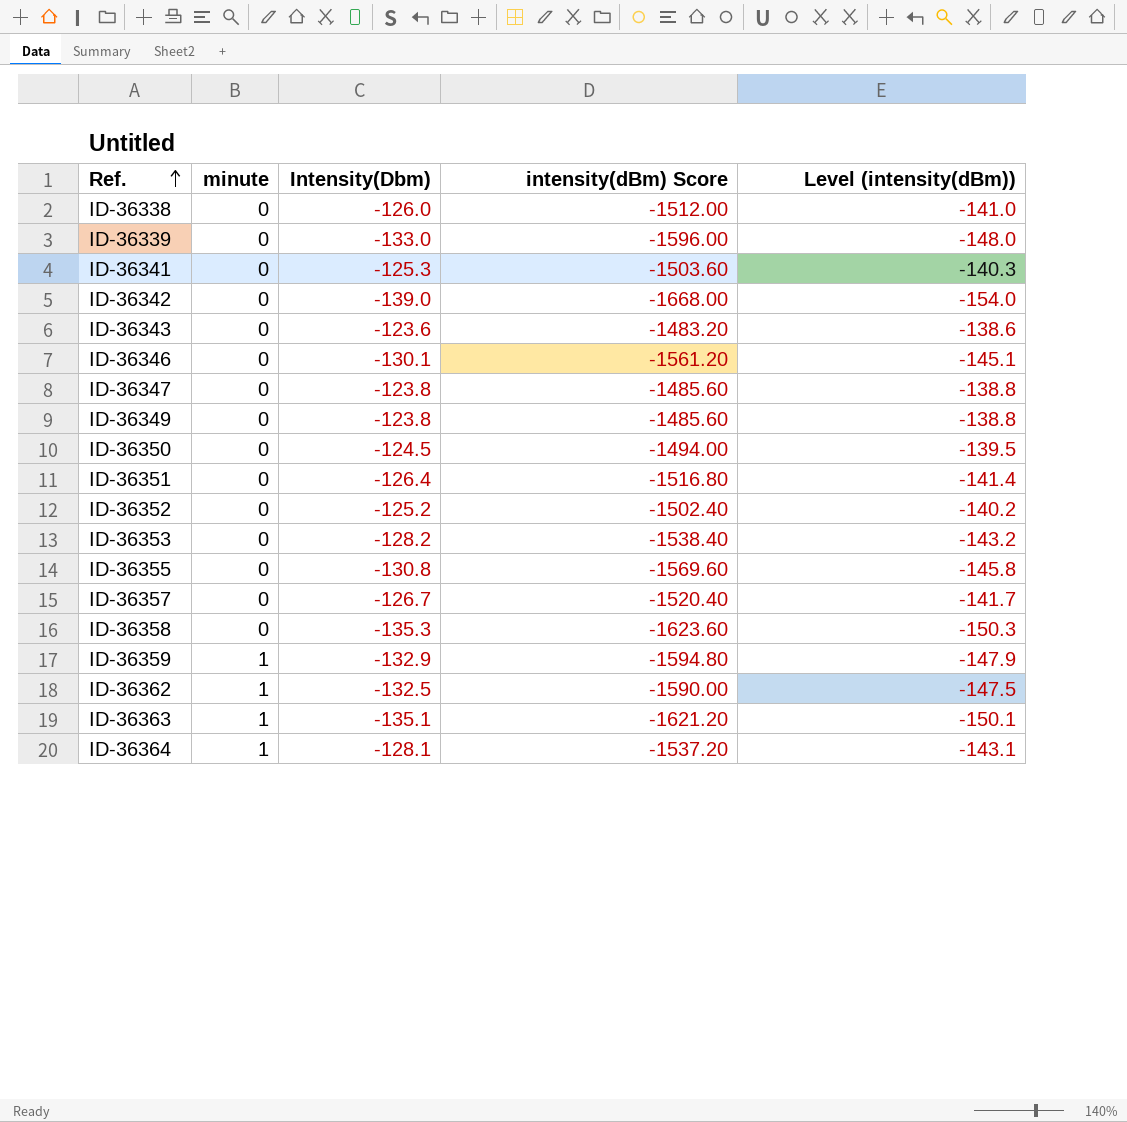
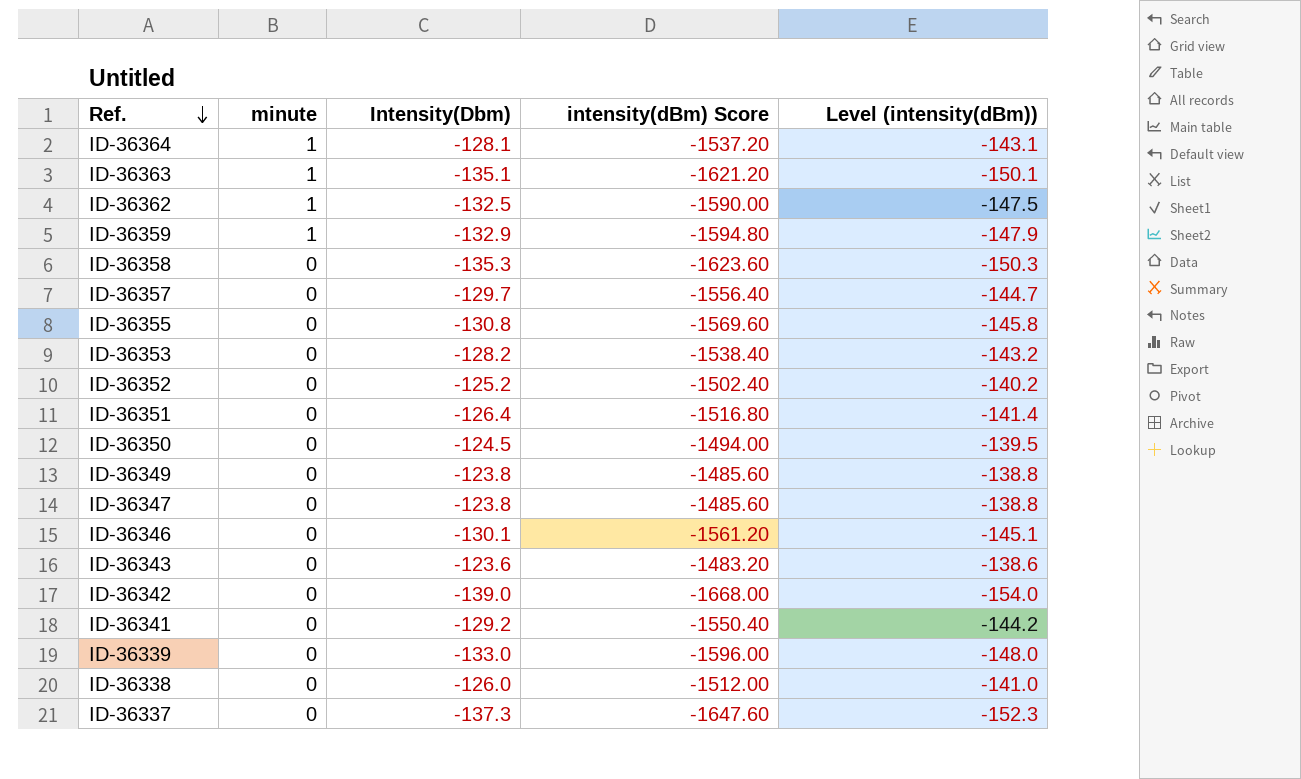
row order: Ref. ascending -> Ref. descending
ID-36357 | Intensity(Dbm): -126.7 -> -129.7
ID-36357 | intensity(dBm) Score: -1520.40 -> -1556.40
ID-36357 | Level (intensity(dBm)): -141.7 -> -144.7
ID-36341 | Intensity(Dbm): -125.3 -> -129.2
ID-36341 | intensity(dBm) Score: -1503.60 -> -1550.40
ID-36341 | Level (intensity(dBm)): -140.3 -> -144.2
row ID-36337: none -> 0 | -137.3 | -1647.60 | -152.3

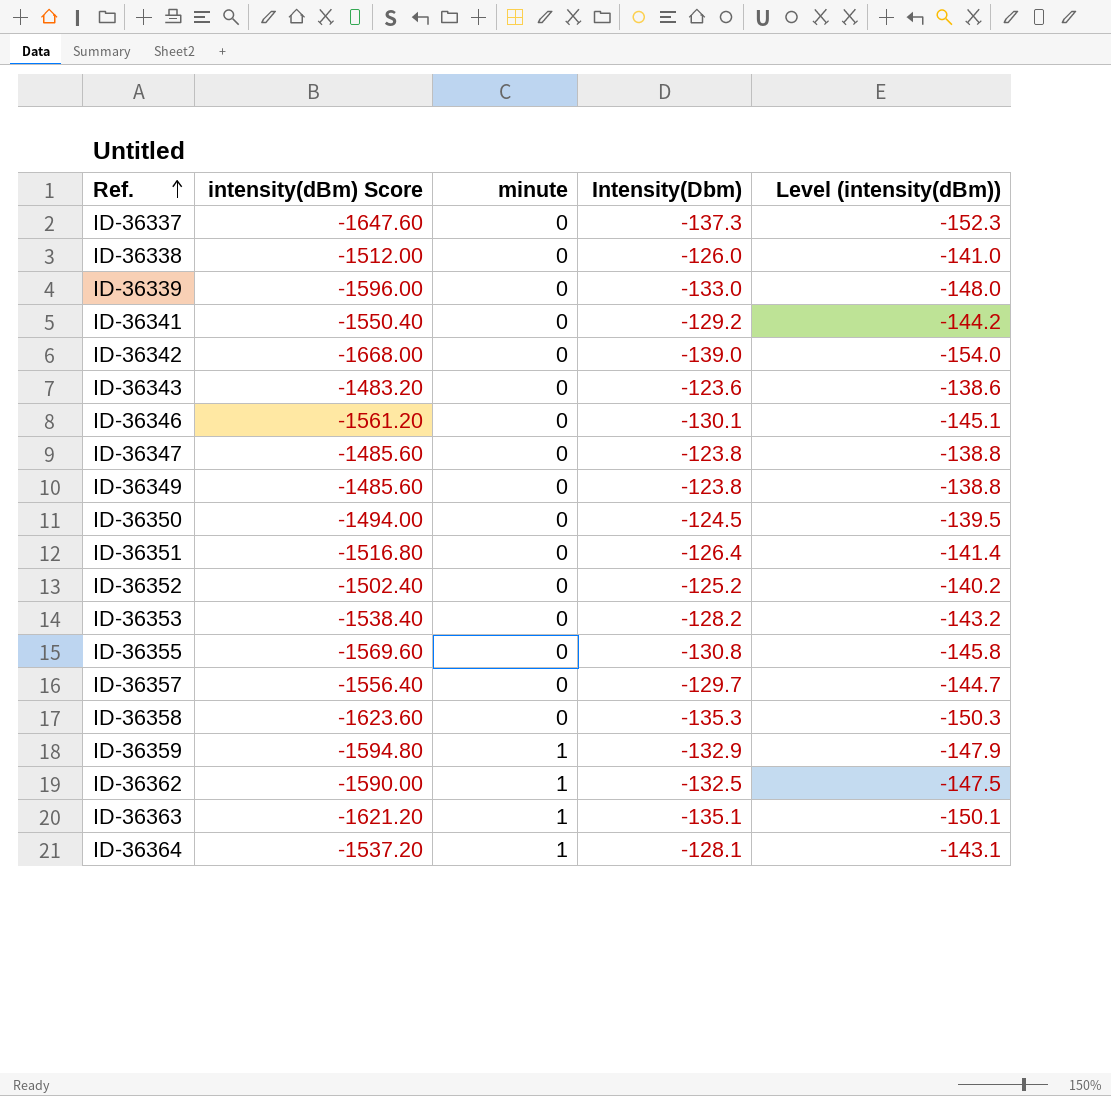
row order: Ref. descending -> Ref. ascending
column intensity(dBm) Score | position: 4 -> 2

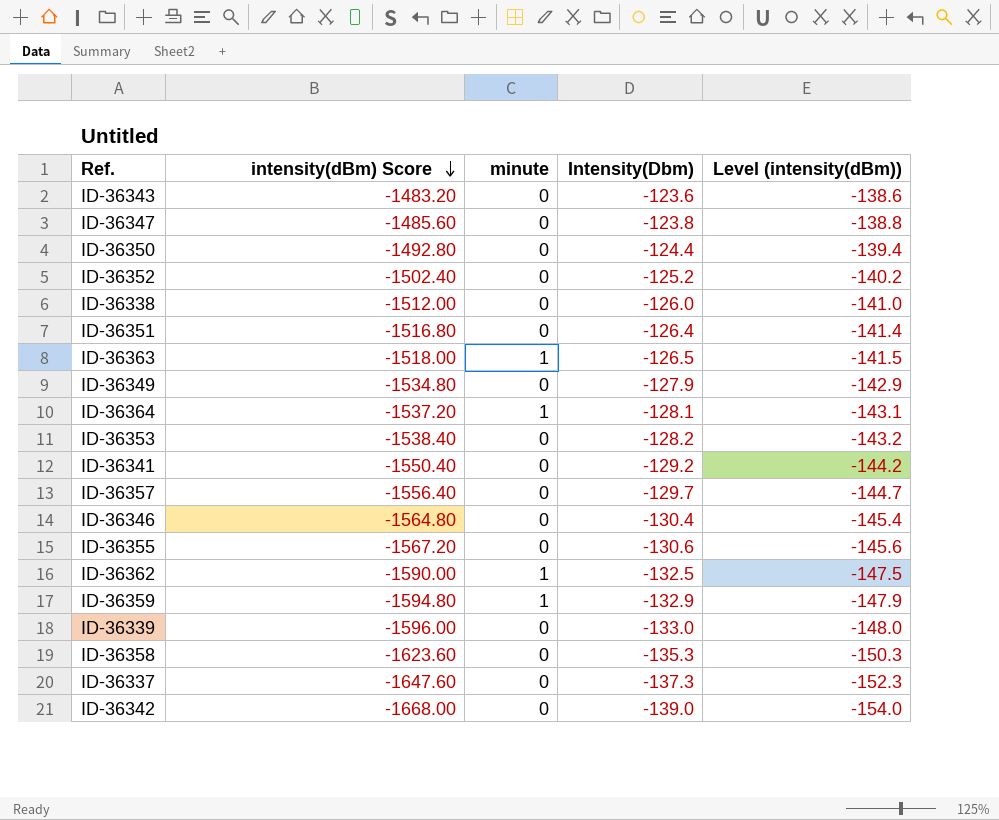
row order: Ref. ascending -> intensity(dBm) Score descending
ID-36350 | intensity(dBm) Score: -1494.00 -> -1492.80
ID-36350 | Intensity(Dbm): -124.5 -> -124.4
ID-36350 | Level (intensity(dBm)): -139.5 -> -139.4
ID-36363 | intensity(dBm) Score: -1621.20 -> -1518.00
ID-36363 | Intensity(Dbm): -135.1 -> -126.5
ID-36363 | Level (intensity(dBm)): -150.1 -> -141.5
ID-36349 | intensity(dBm) Score: -1485.60 -> -1534.80
ID-36349 | Intensity(Dbm): -123.8 -> -127.9
ID-36349 | Level (intensity(dBm)): -138.8 -> -142.9
ID-36346 | intensity(dBm) Score: -1561.20 -> -1564.80
ID-36346 | Intensity(Dbm): -130.1 -> -130.4
ID-36346 | Level (intensity(dBm)): -145.1 -> -145.4
ID-36355 | intensity(dBm) Score: -1569.60 -> -1567.20
ID-36355 | Intensity(Dbm): -130.8 -> -130.6
ID-36355 | Level (intensity(dBm)): -145.8 -> -145.6

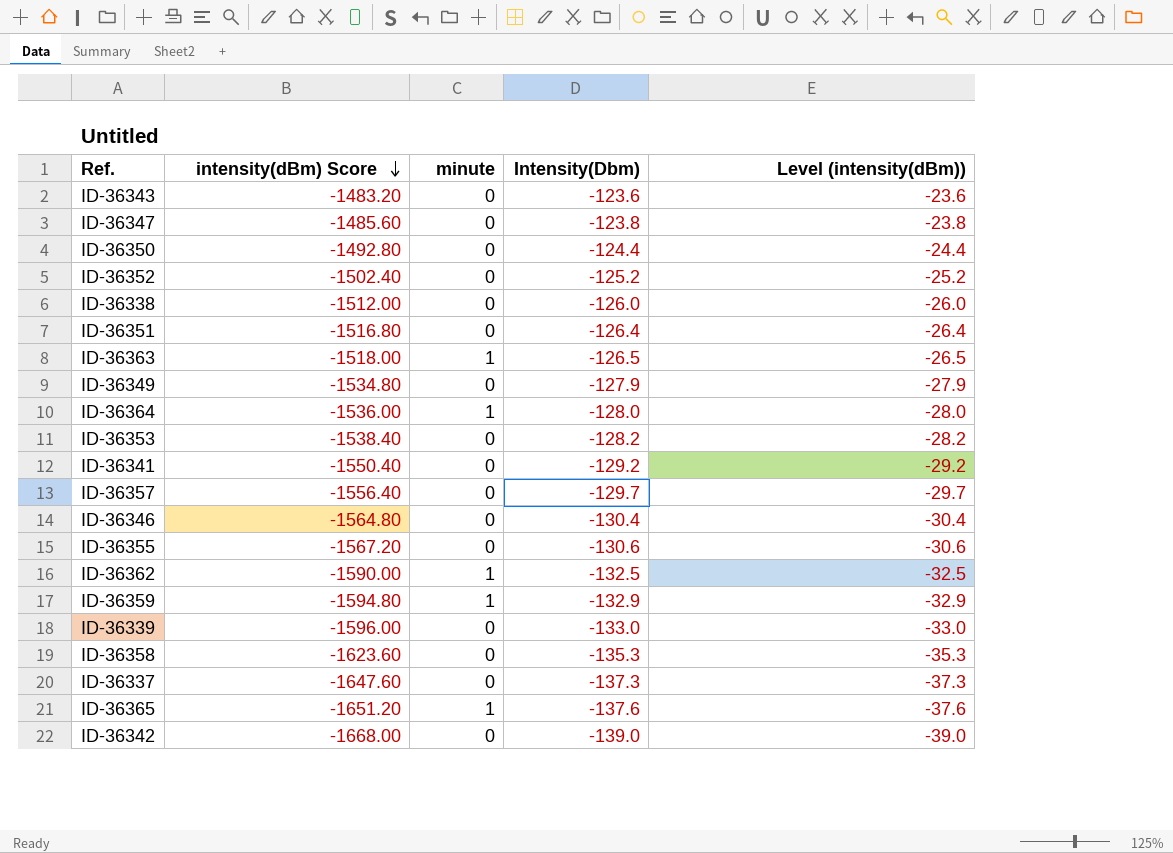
column Level (intensity(dBm)) | formula: [Intensity(Dbm)] - 15 -> [Intensity(Dbm)] + 100
ID-36364 | intensity(dBm) Score: -1537.20 -> -1536.00
ID-36364 | Intensity(Dbm): -128.1 -> -128.0
row ID-36365: none -> -1651.20 | 1 | -137.6 | -37.6

